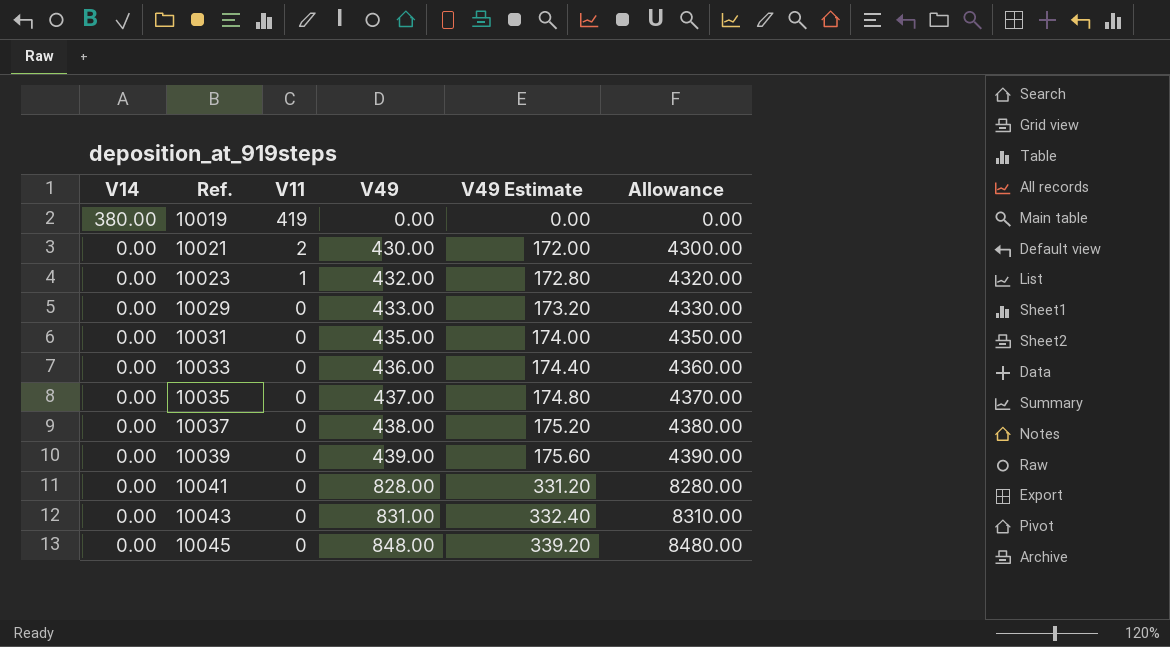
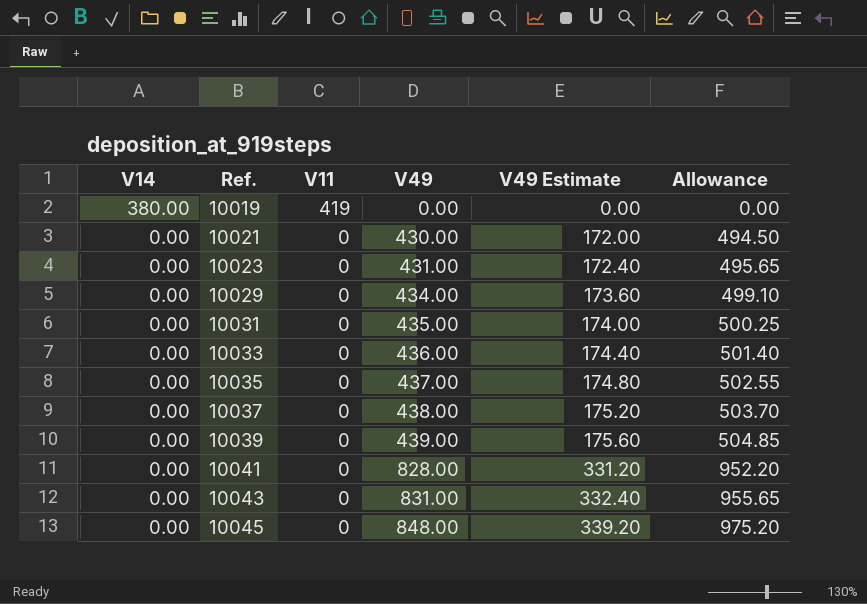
column Allowance | formula: [V49] * 10 -> [V49] * 1.15
10021 | V11: 2 -> 0
10023 | V11: 1 -> 0
10023 | V49: 432.00 -> 431.00
10023 | V49 Estimate: 172.80 -> 172.40
10029 | V49: 433.00 -> 434.00
10029 | V49 Estimate: 173.20 -> 173.60

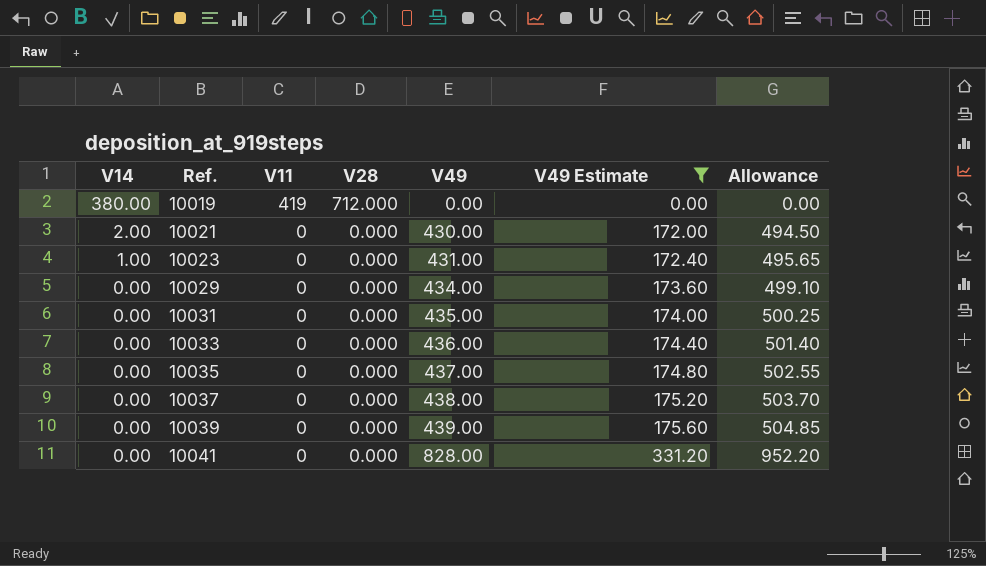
filter: none -> V49 Estimate <= 331.20
column V28 | position: none -> 4
10021 | V14: 0.00 -> 2.00
10023 | V14: 0.00 -> 1.00

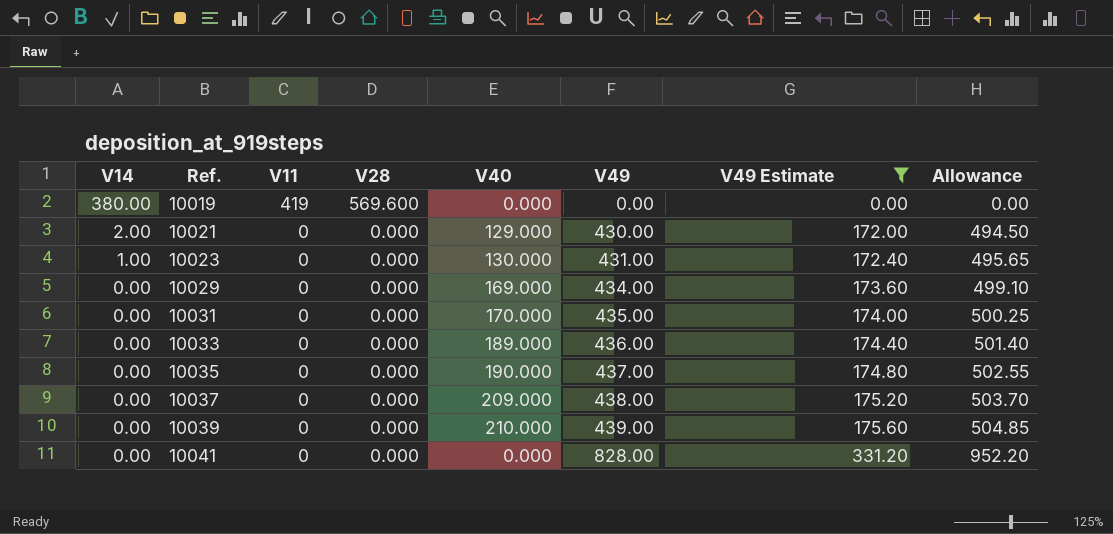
column V40 | position: none -> 5
10019 | V28: 712.000 -> 569.600

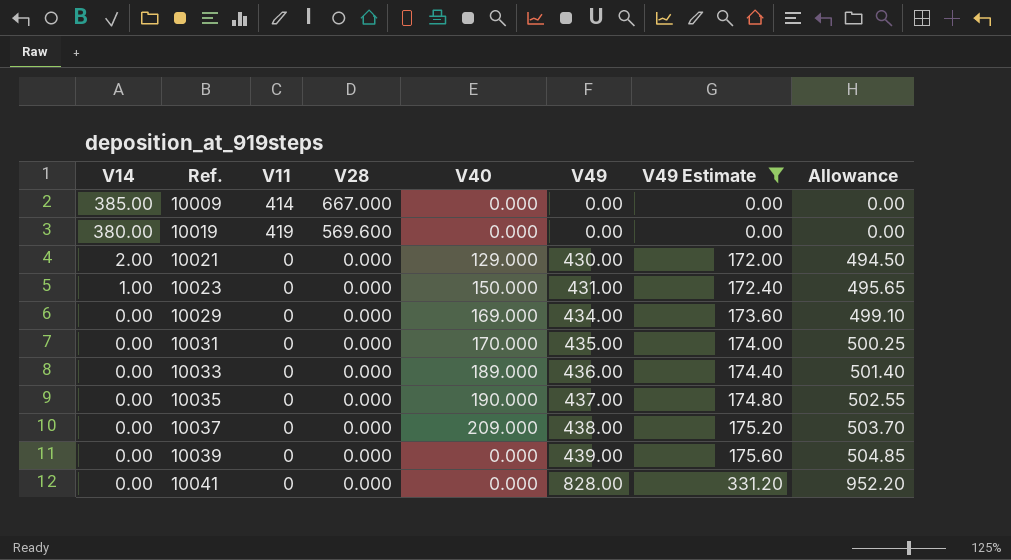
row 10009: none -> 385.00 | 414 | 667.000 | 0.000 | 0.00 | 0.00 | 0.00
10023 | V40: 130.000 -> 150.000
10039 | V40: 210.000 -> 0.000

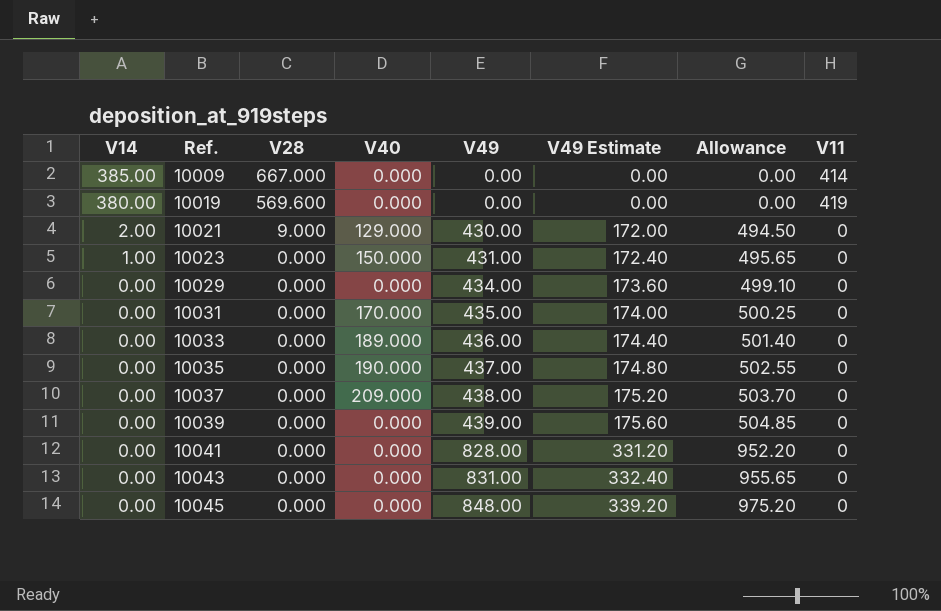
filter: V49 Estimate <= 331.20 -> none
column V11 | position: 3 -> 8
10021 | V28: 0.000 -> 9.000
10029 | V40: 169.000 -> 0.000

